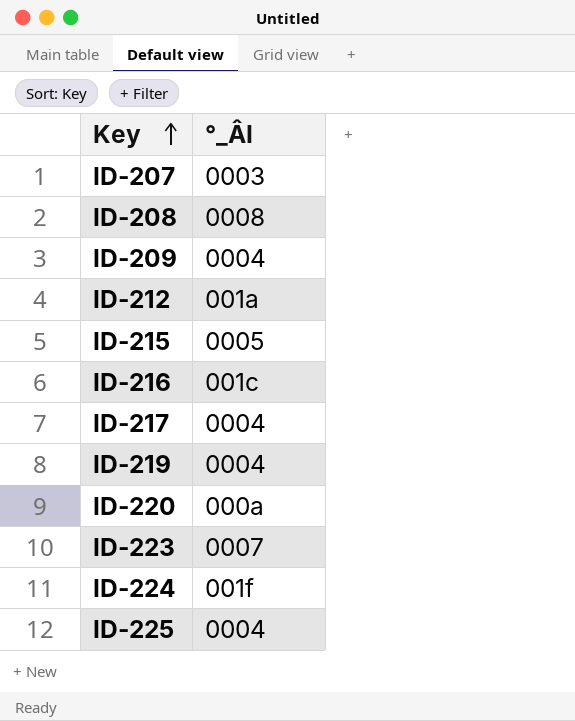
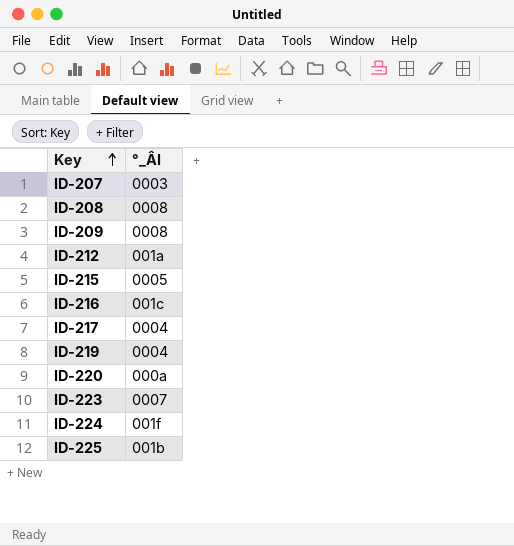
ID-209 | °_ÂI: 0004 -> 0008
ID-225 | °_ÂI: 0004 -> 001b

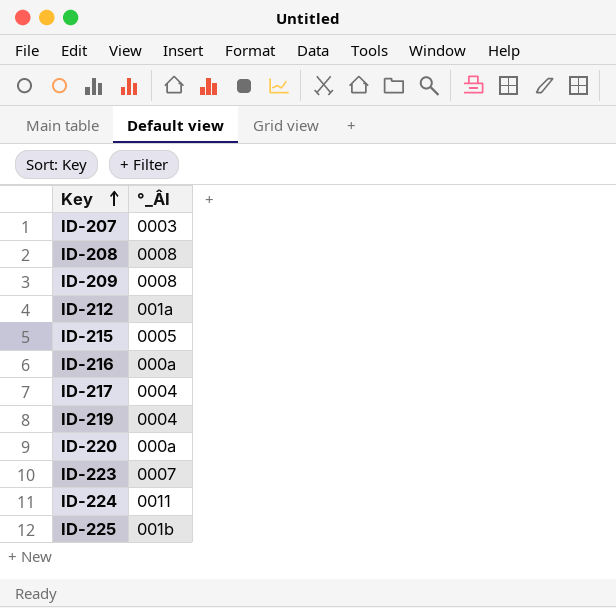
ID-216 | °_ÂI: 001c -> 000a
ID-224 | °_ÂI: 001f -> 0011

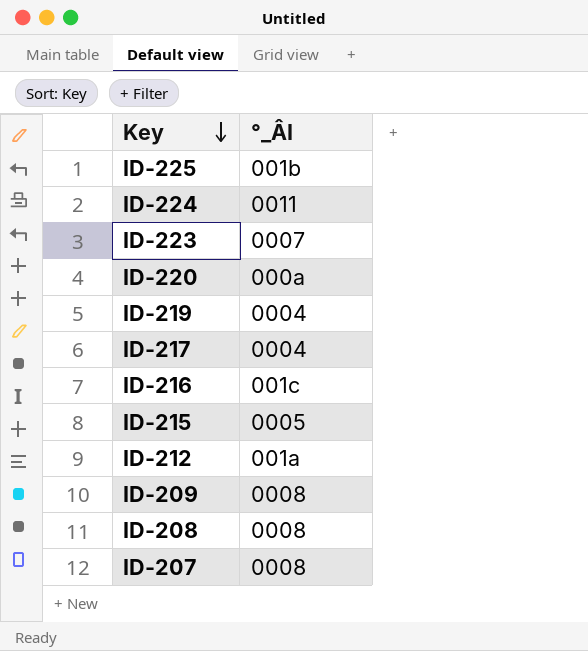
row order: Key ascending -> Key descending
ID-216 | °_ÂI: 000a -> 001c
ID-207 | °_ÂI: 0003 -> 0008

